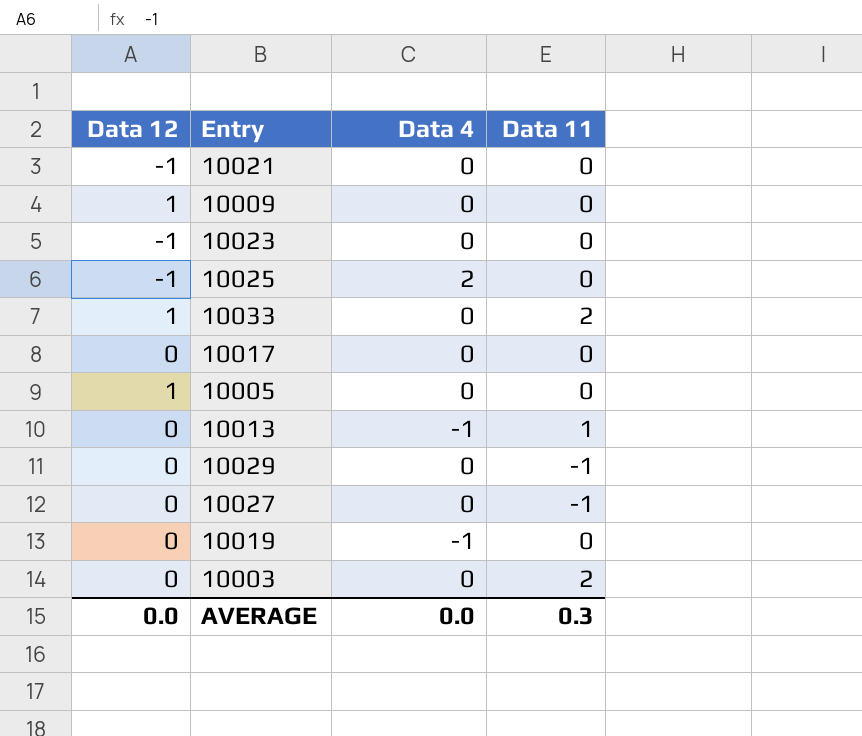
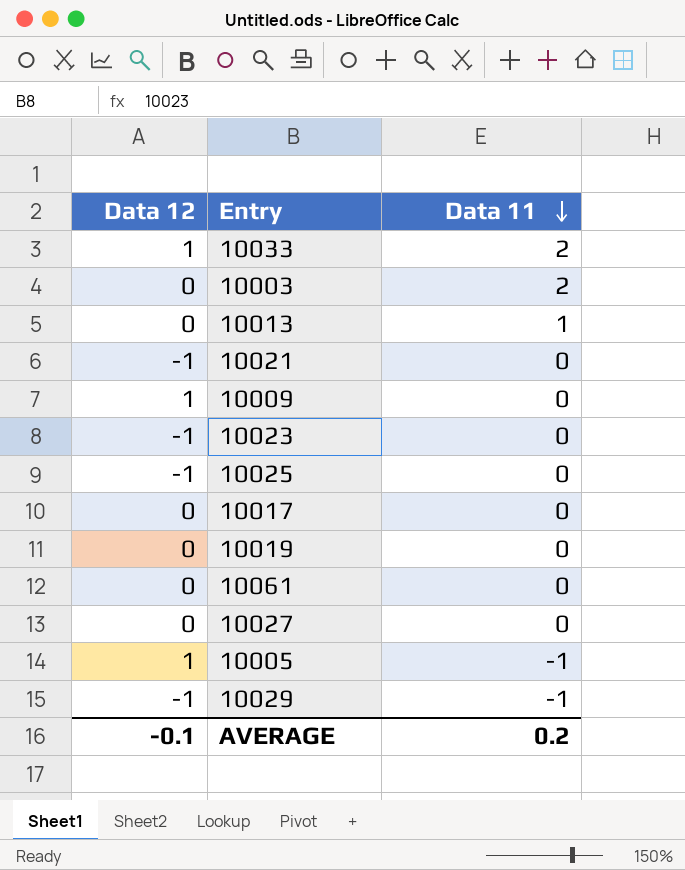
row order: none -> Data 11 descending
column Data 4 | position: 3 -> none
row 10061: none -> 0 | 0
10027 | Data 11: -1 -> 0
10005 | Data 11: 0 -> -1
10029 | Data 12: 0 -> -1
AVERAGE | Data 12: 0.0 -> -0.1
AVERAGE | Data 11: 0.3 -> 0.2

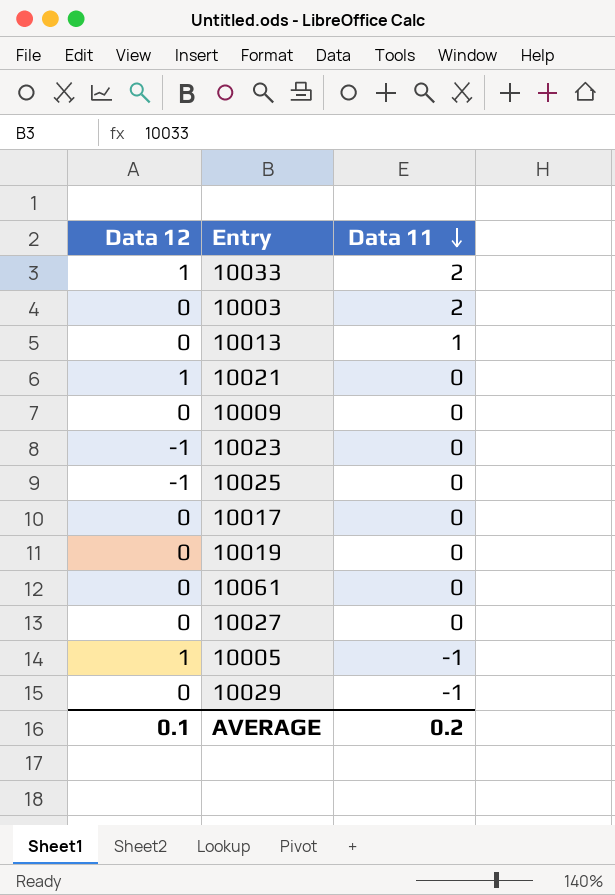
10021 | Data 12: -1 -> 1
10009 | Data 12: 1 -> 0
10029 | Data 12: -1 -> 0
AVERAGE | Data 12: -0.1 -> 0.1

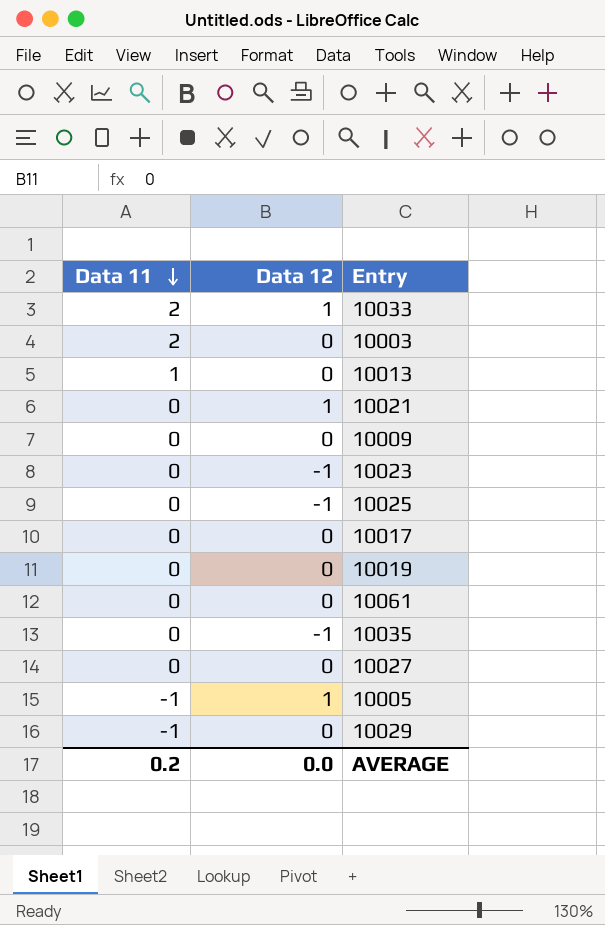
column Data 11 | position: 3 -> 1
row 10035: none -> 0 | -1
AVERAGE | Data 12: 0.1 -> 0.0

